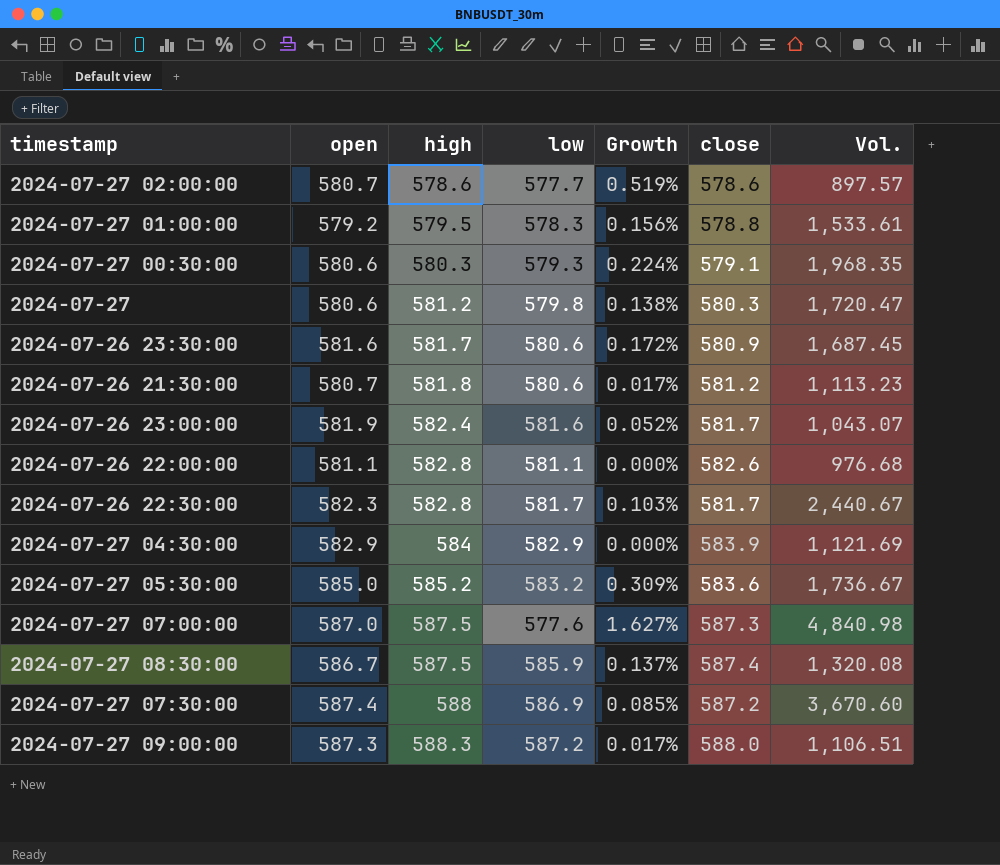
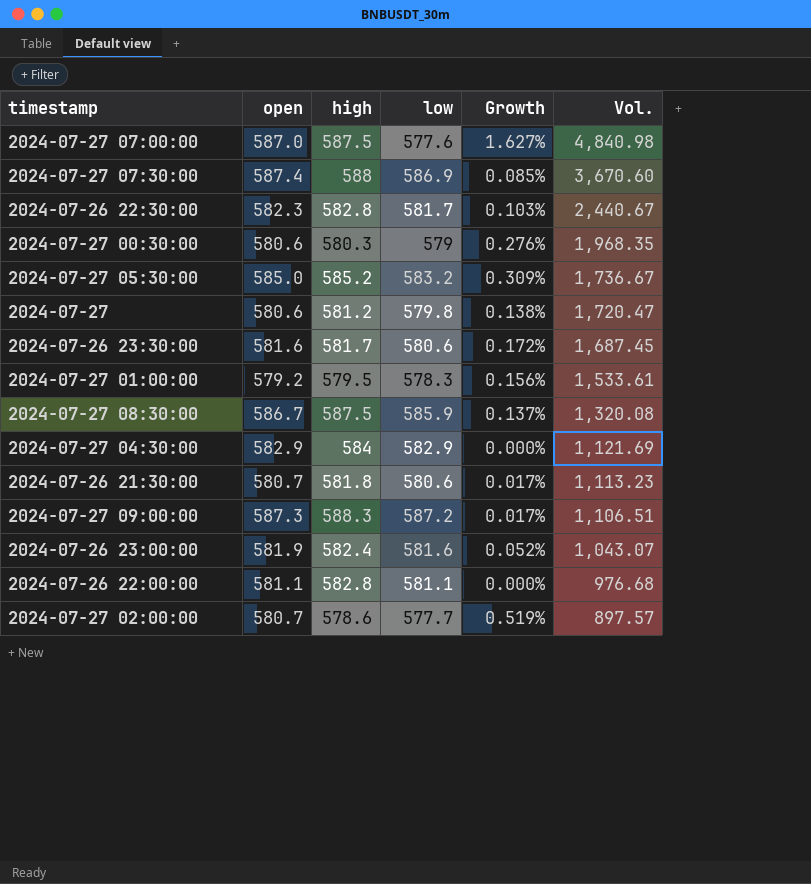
row order: high ascending -> Vol. descending
column close | position: 6 -> none
2024-07-27 00:30:00 | low: 579.3 -> 579
2024-07-27 00:30:00 | Growth: 0.224% -> 0.276%

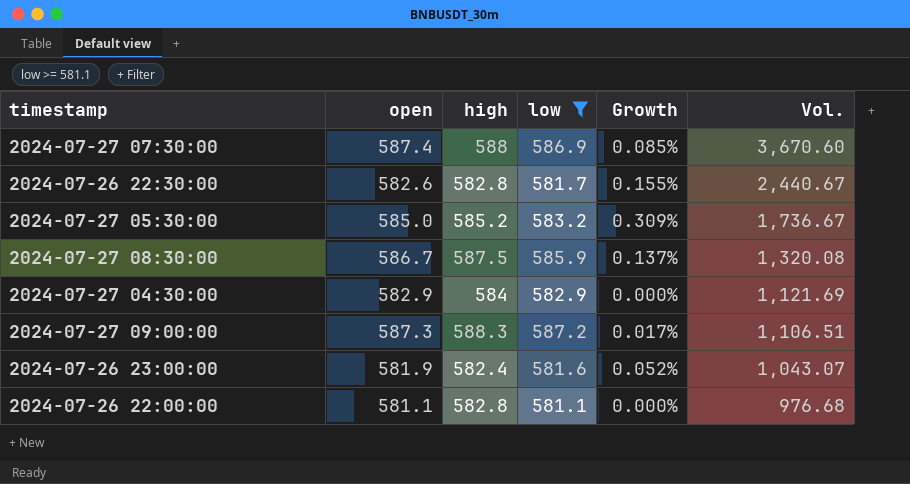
filter: none -> low >= 581.1
2024-07-26 22:30:00 | open: 582.3 -> 582.6
2024-07-26 22:30:00 | Growth: 0.103% -> 0.155%

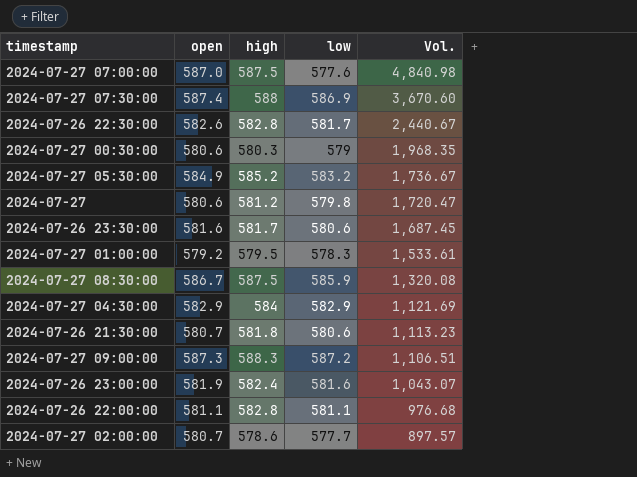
filter: low >= 581.1 -> none
column Growth | formula: ([open] - [low]) / [low] -> none
2024-07-27 05:30:00 | open: 585.0 -> 584.9

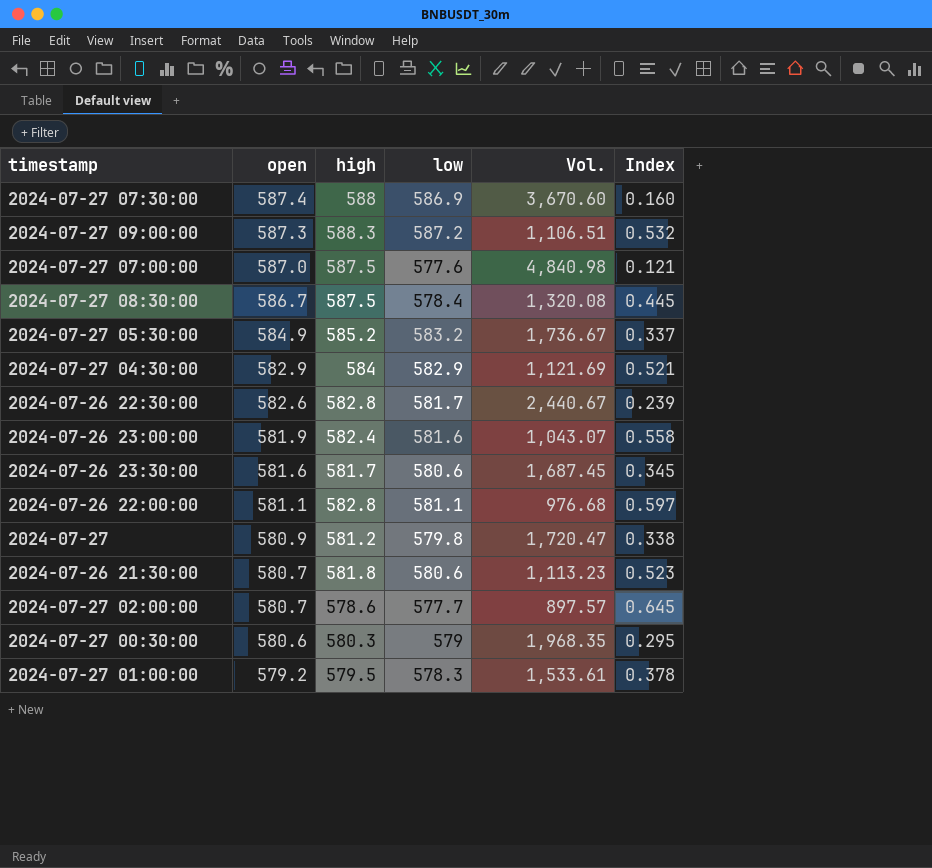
row order: Vol. descending -> open descending
column Index | formula: none -> [high] / [Vol.]
2024-07-27 08:30:00 | low: 585.9 -> 578.4
2024-07-27 | open: 580.6 -> 580.9

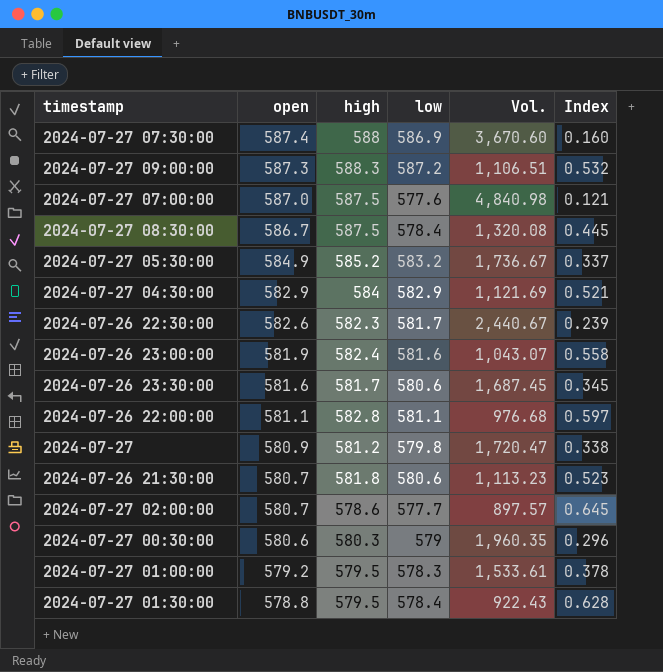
2024-07-26 22:30:00 | high: 582.8 -> 582.3
2024-07-27 00:30:00 | Vol.: 1,968.35 -> 1,960.35
2024-07-27 00:30:00 | Index: 0.295 -> 0.296
row 2024-07-27 01:30:00: none -> 578.8 | 579.5 | 578.4 | 922.43 | 0.628

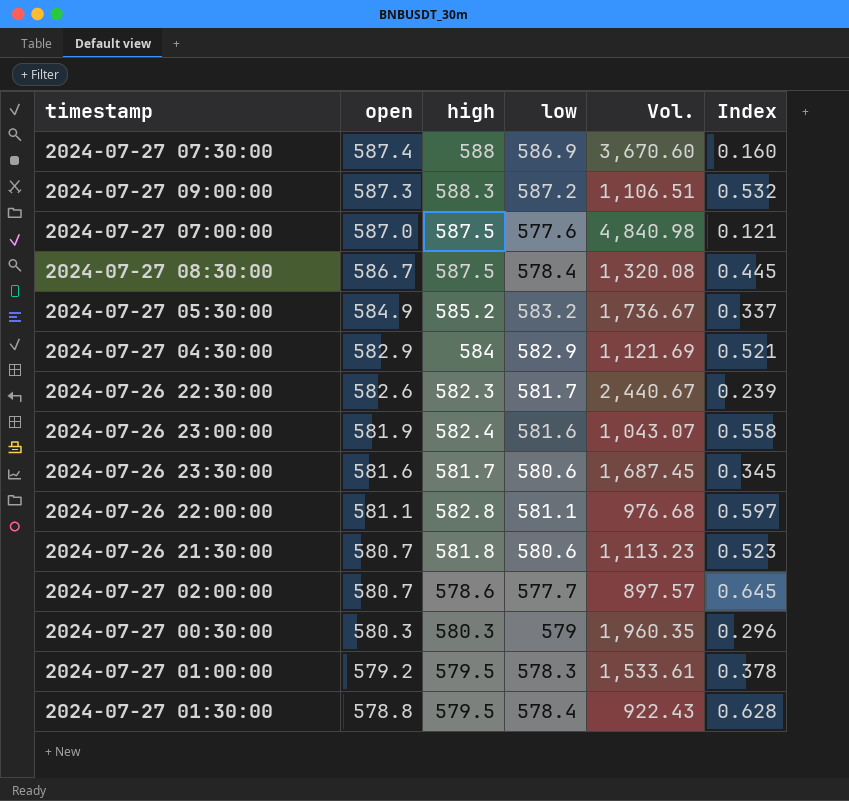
row 2024-07-27: 580.9 | 581.2 | 579.8 | 1,720.47 | 0.338 -> none
2024-07-27 00:30:00 | open: 580.6 -> 580.3

